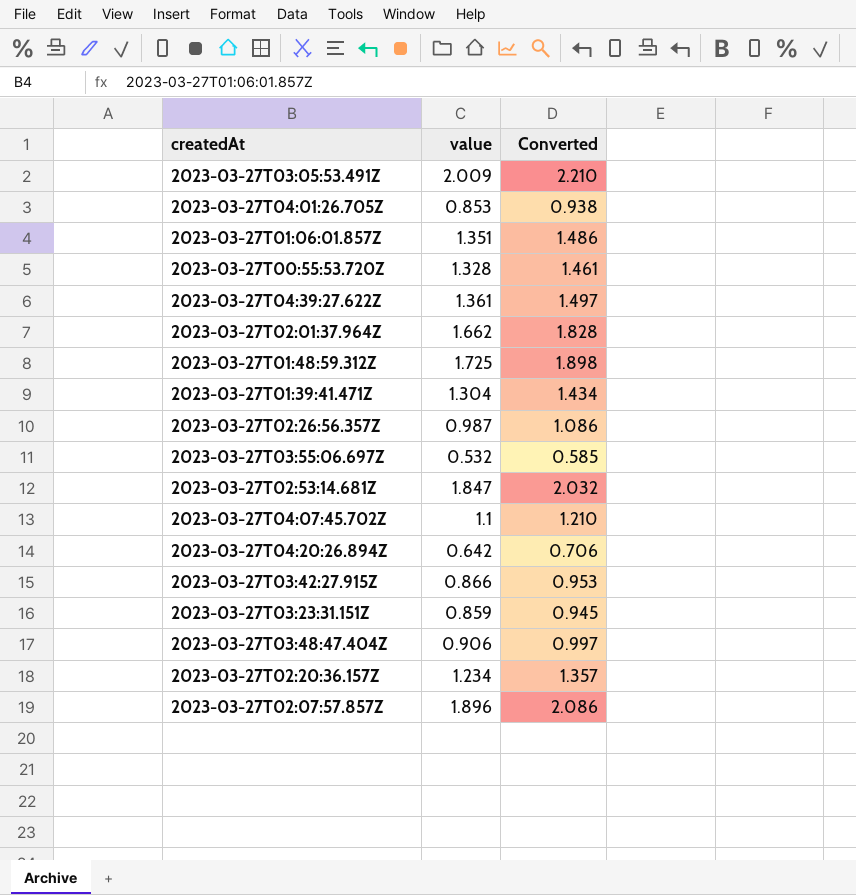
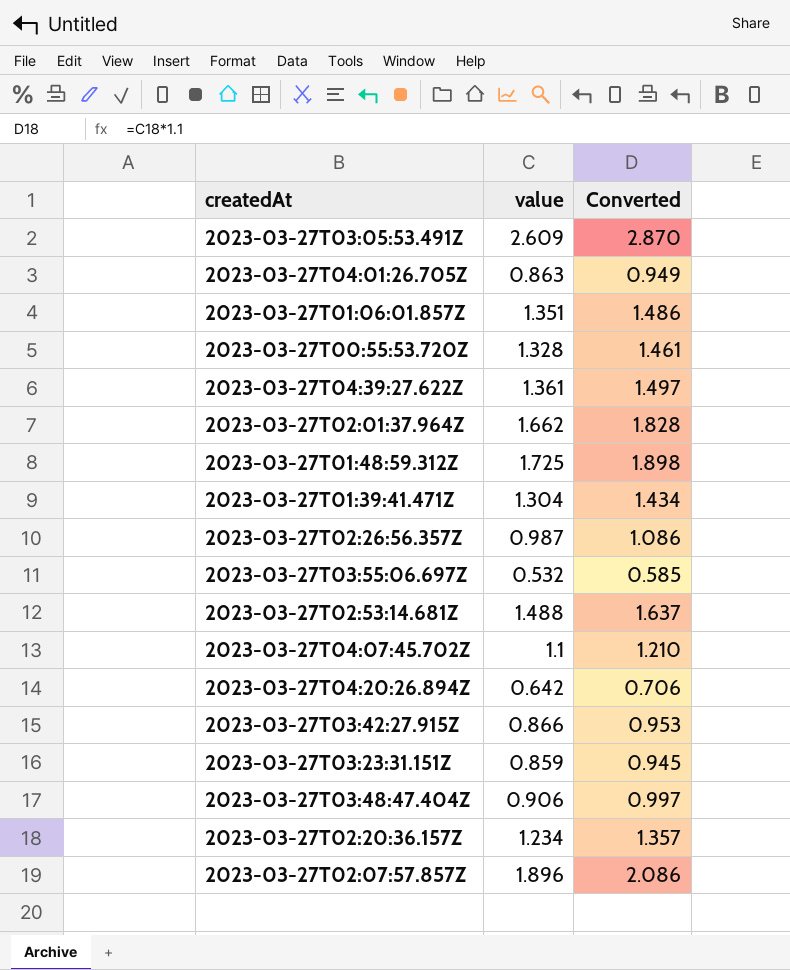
2023-03-27T03:05:53.491Z | value: 2.009 -> 2.609
2023-03-27T03:05:53.491Z | Converted: 2.210 -> 2.870
2023-03-27T04:01:26.705Z | value: 0.853 -> 0.863
2023-03-27T04:01:26.705Z | Converted: 0.938 -> 0.949
2023-03-27T02:53:14.681Z | value: 1.847 -> 1.488
2023-03-27T02:53:14.681Z | Converted: 2.032 -> 1.637

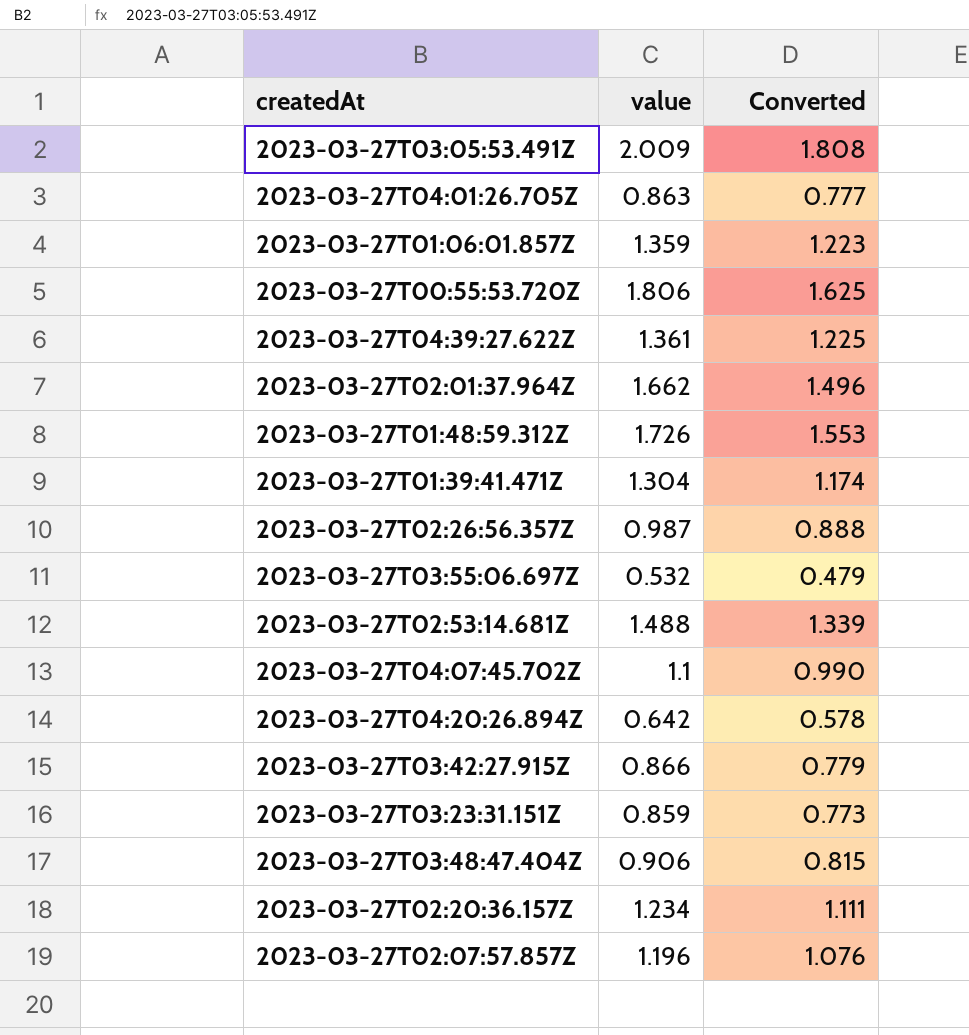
column Converted | formula: [value] * 1.1 -> [value] * 0.9
2023-03-27T03:05:53.491Z | value: 2.609 -> 2.009
2023-03-27T01:06:01.857Z | value: 1.351 -> 1.359
2023-03-27T00:55:53.720Z | value: 1.328 -> 1.806
2023-03-27T01:48:59.312Z | value: 1.725 -> 1.726
2023-03-27T02:07:57.857Z | value: 1.896 -> 1.196

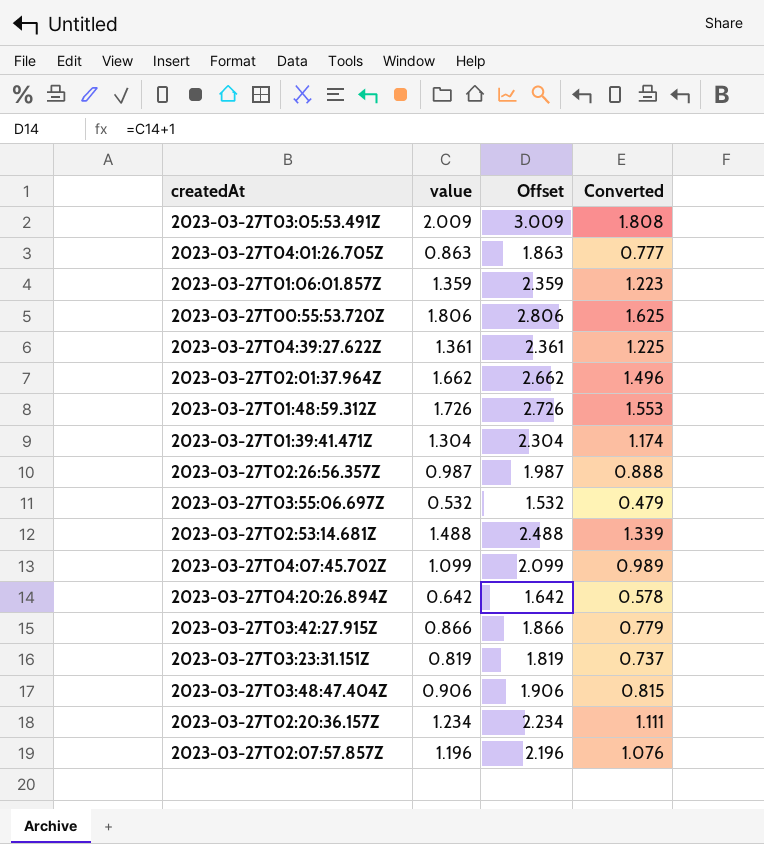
column Offset | formula: none -> [value] + 1
2023-03-27T04:07:45.702Z | value: 1.1 -> 1.099
2023-03-27T04:07:45.702Z | Converted: 0.990 -> 0.989
2023-03-27T03:23:31.151Z | value: 0.859 -> 0.819
2023-03-27T03:23:31.151Z | Converted: 0.773 -> 0.737

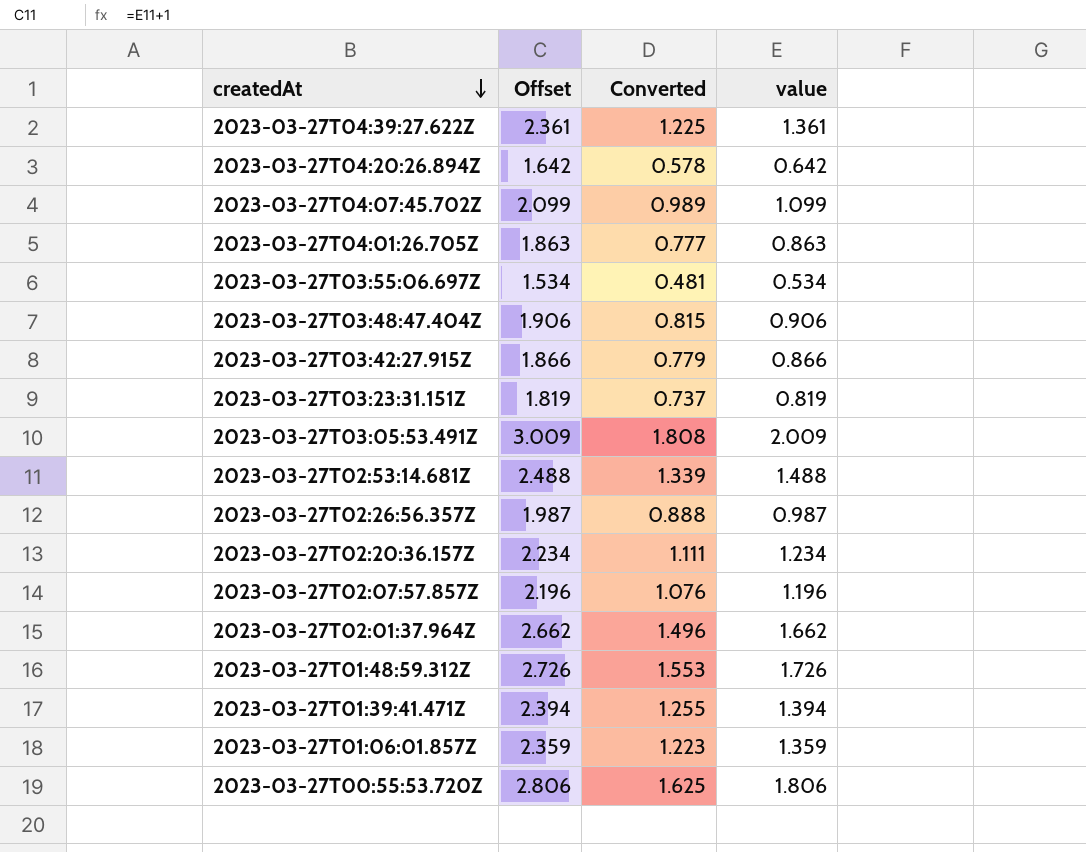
row order: none -> createdAt descending
column value | position: 2 -> 4
2023-03-27T03:55:06.697Z | Offset: 1.532 -> 1.534
2023-03-27T03:55:06.697Z | Converted: 0.479 -> 0.481
2023-03-27T03:55:06.697Z | value: 0.532 -> 0.534
2023-03-27T01:39:41.471Z | Offset: 2.304 -> 2.394
2023-03-27T01:39:41.471Z | Converted: 1.174 -> 1.255
2023-03-27T01:39:41.471Z | value: 1.304 -> 1.394

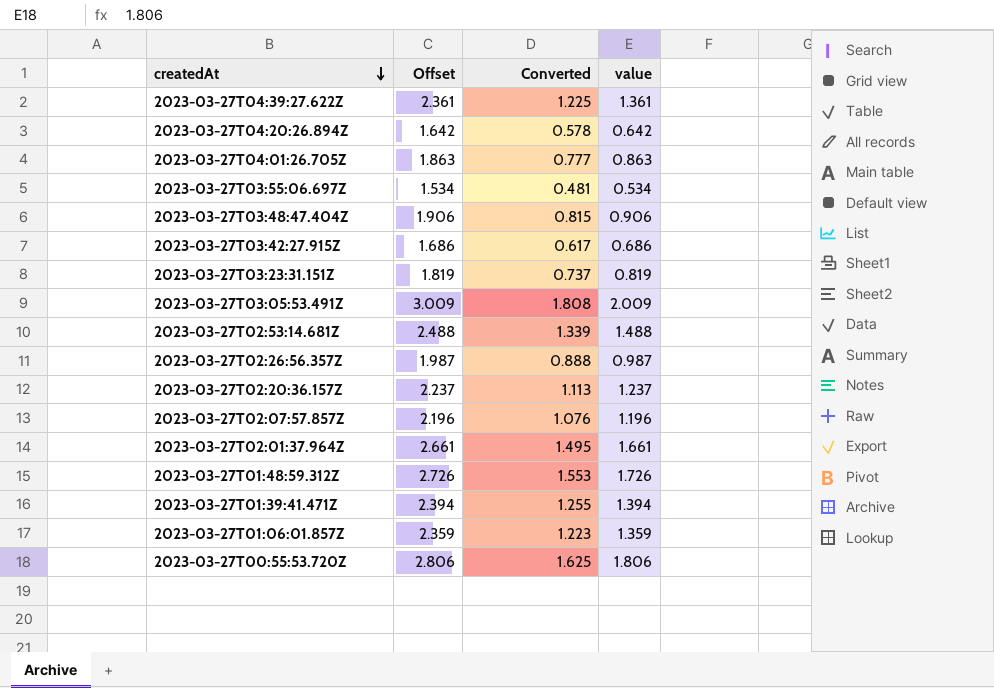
row 2023-03-27T04:07:45.702Z: 2.099 | 0.989 | 1.099 -> none
2023-03-27T03:42:27.915Z | Offset: 1.866 -> 1.686
2023-03-27T03:42:27.915Z | Converted: 0.779 -> 0.617
2023-03-27T03:42:27.915Z | value: 0.866 -> 0.686
2023-03-27T02:20:36.157Z | Offset: 2.234 -> 2.237
2023-03-27T02:20:36.157Z | Converted: 1.111 -> 1.113
2023-03-27T02:20:36.157Z | value: 1.234 -> 1.237
2023-03-27T02:01:37.964Z | Offset: 2.662 -> 2.661
2023-03-27T02:01:37.964Z | Converted: 1.496 -> 1.495
2023-03-27T02:01:37.964Z | value: 1.662 -> 1.661

